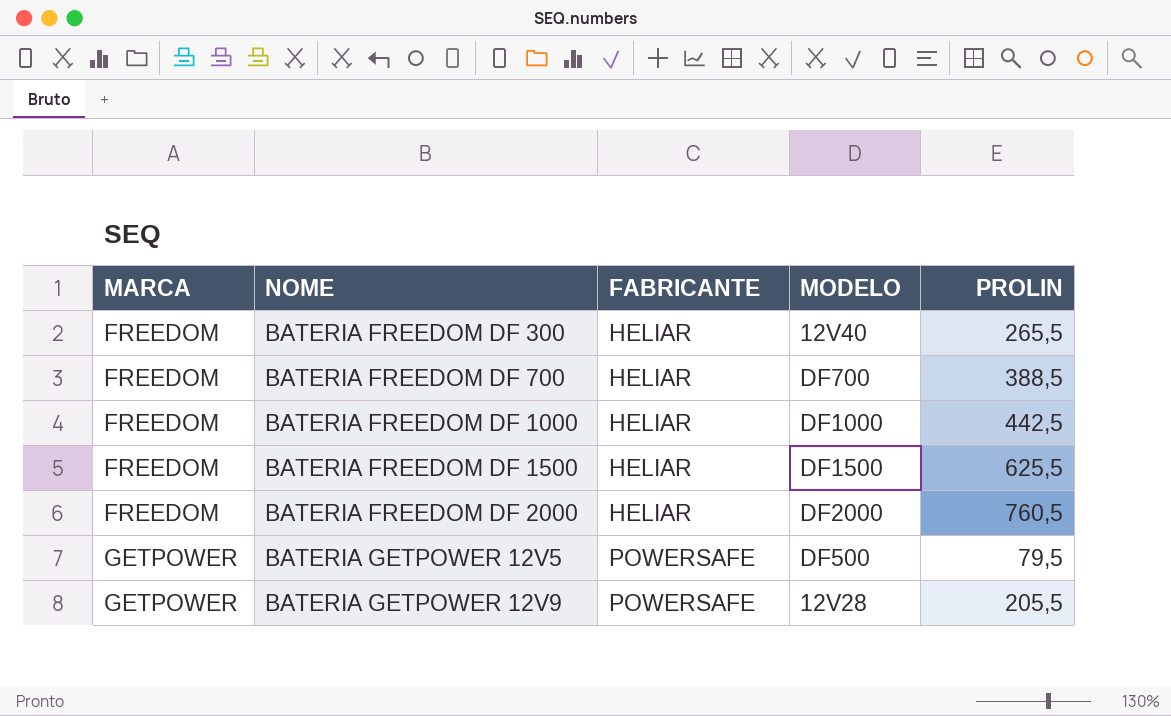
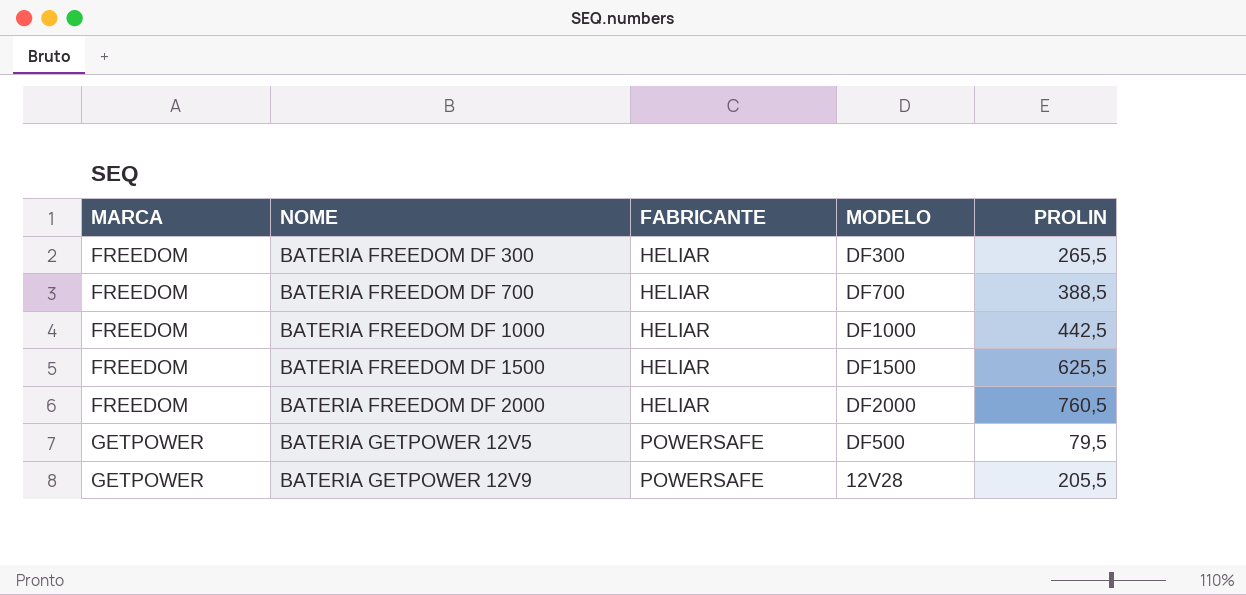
BATERIA FREEDOM DF 300 | MODELO: 12V40 -> DF300

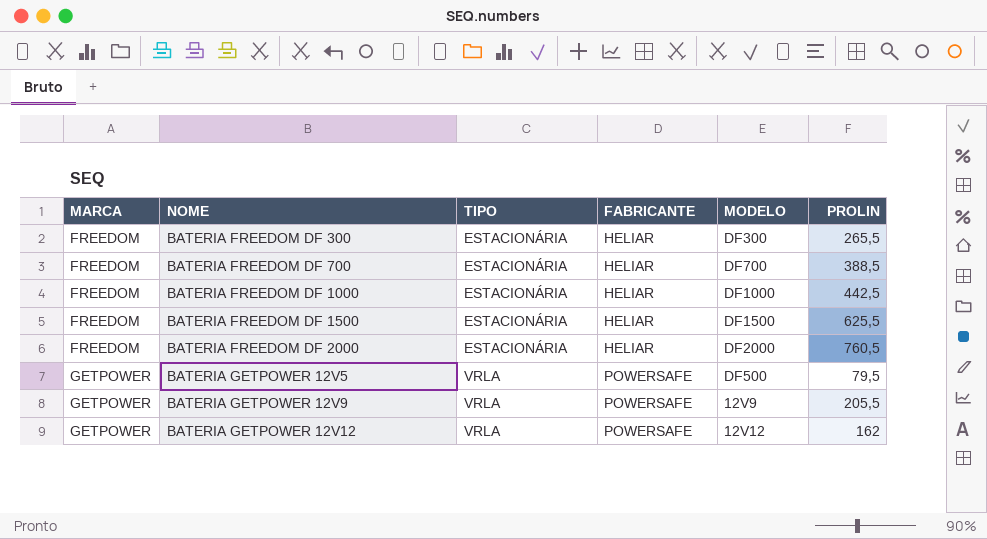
column TIPO | position: none -> 3
BATERIA GETPOWER 12V9 | MODELO: 12V28 -> 12V9
row BATERIA GETPOWER 12V12: none -> GETPOWER | VRLA | POWERSAFE | 12V12 | 162

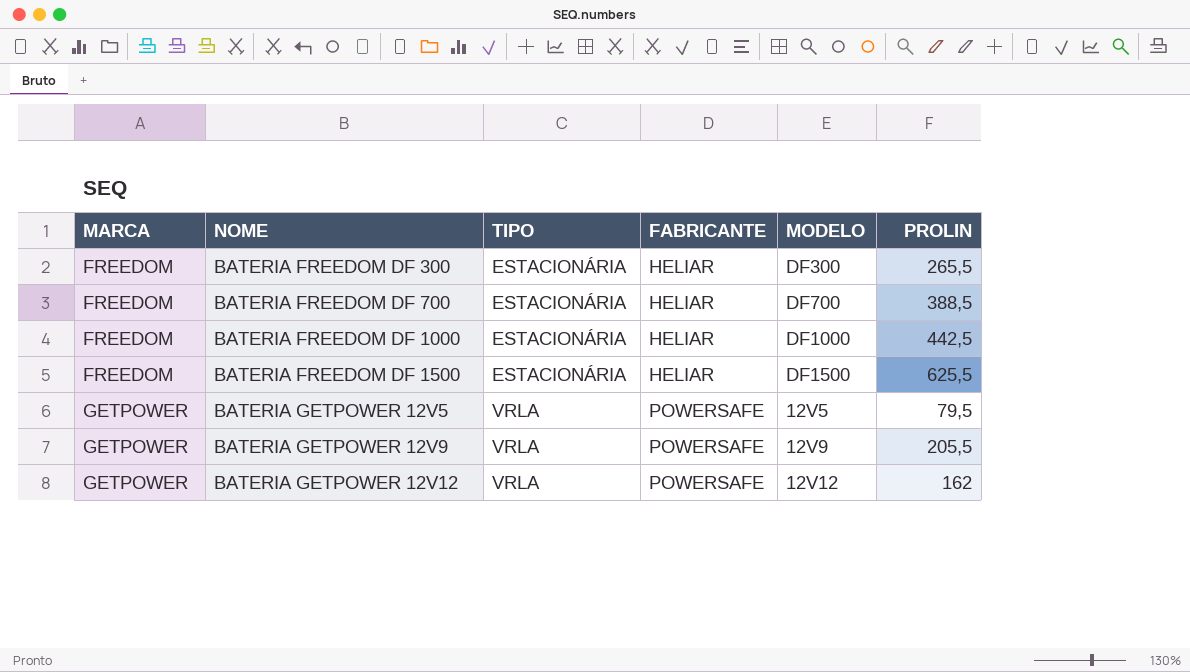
row BATERIA FREEDOM DF 2000: FREEDOM | ESTACIONÁRIA | HELIAR | DF2000 | 760,5 -> none
BATERIA GETPOWER 12V5 | MODELO: DF500 -> 12V5

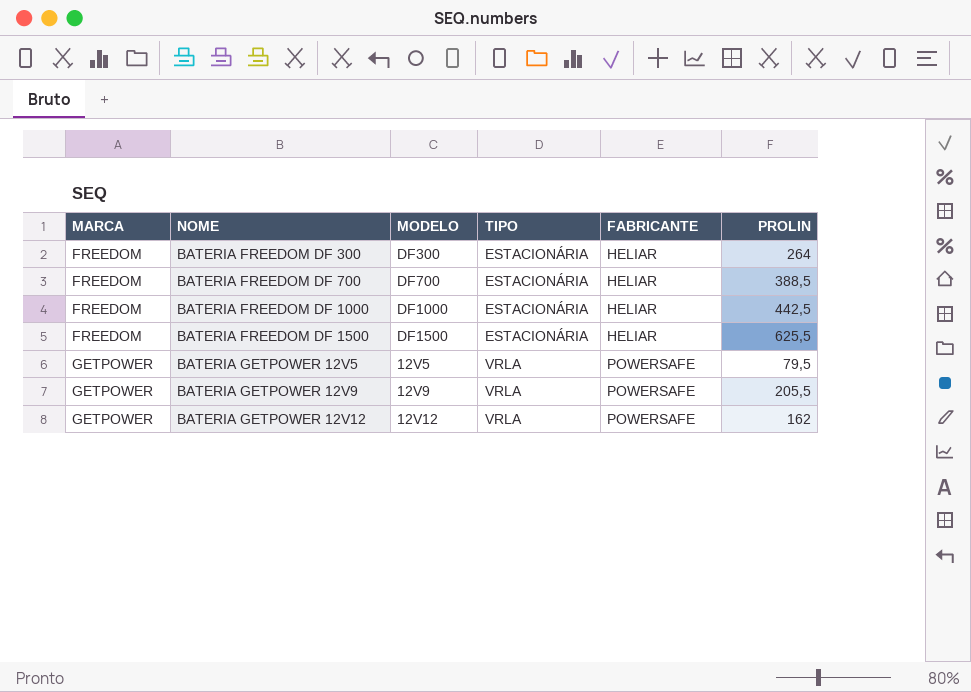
column MODELO | position: 5 -> 3
BATERIA FREEDOM DF 300 | PROLIN: 265,5 -> 264

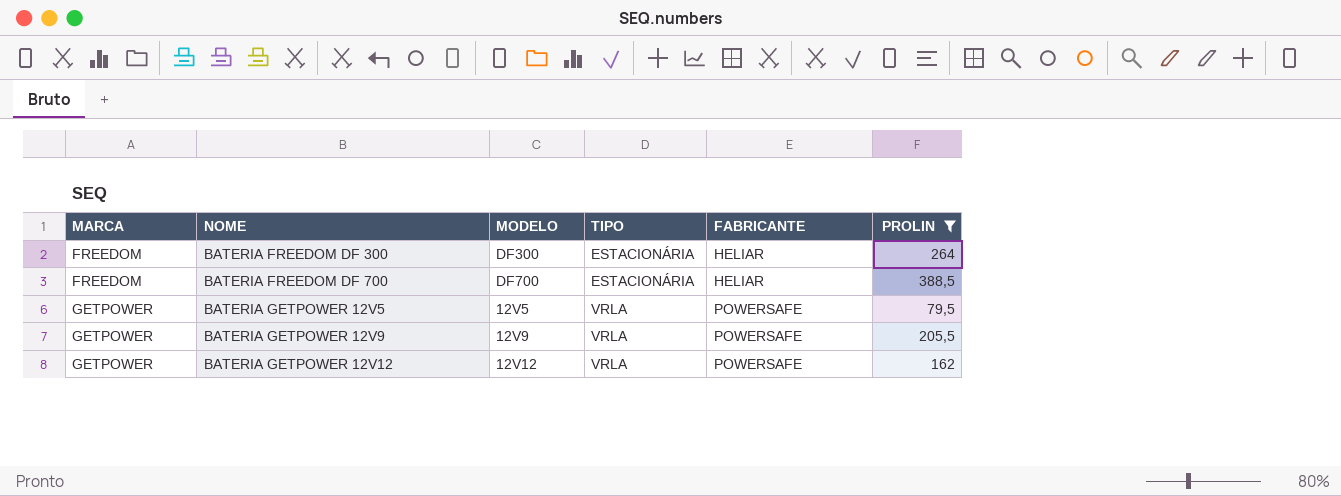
filter: none -> PROLIN <= 388,5

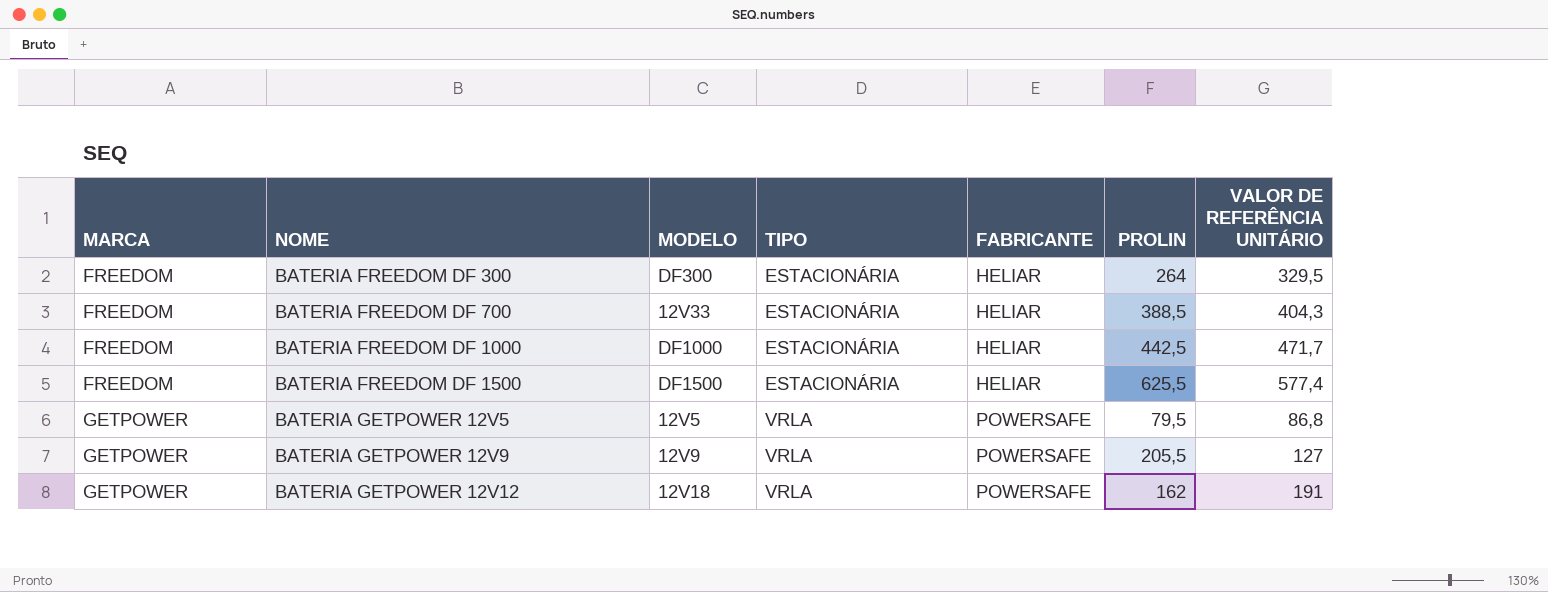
filter: PROLIN <= 388,5 -> none
column VALOR DE REFERÊNCIA UNITÁRIO | position: none -> 7
BATERIA FREEDOM DF 700 | MODELO: DF700 -> 12V33
BATERIA GETPOWER 12V12 | MODELO: 12V12 -> 12V18

